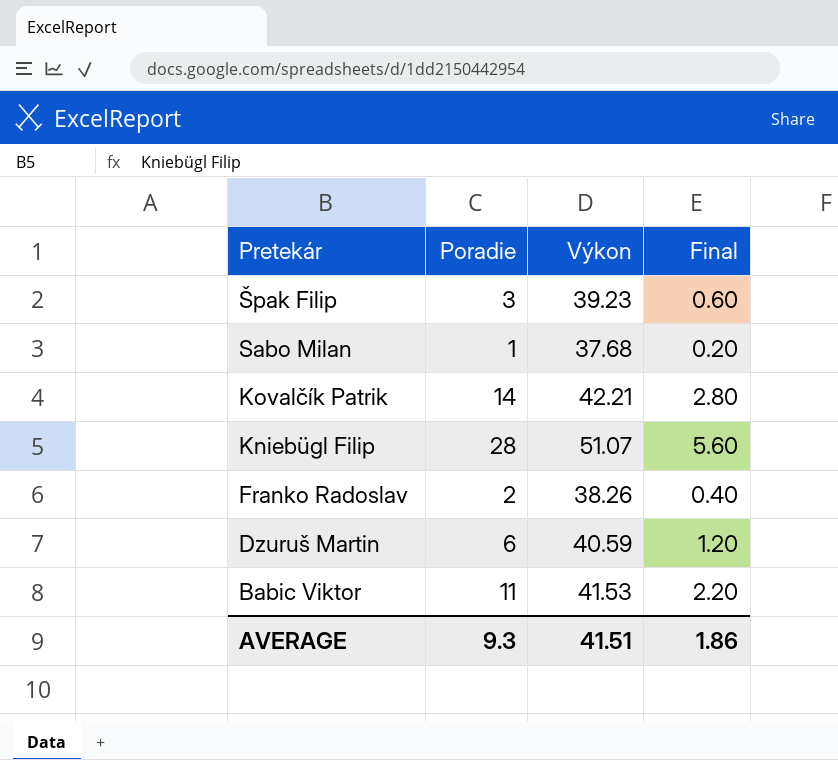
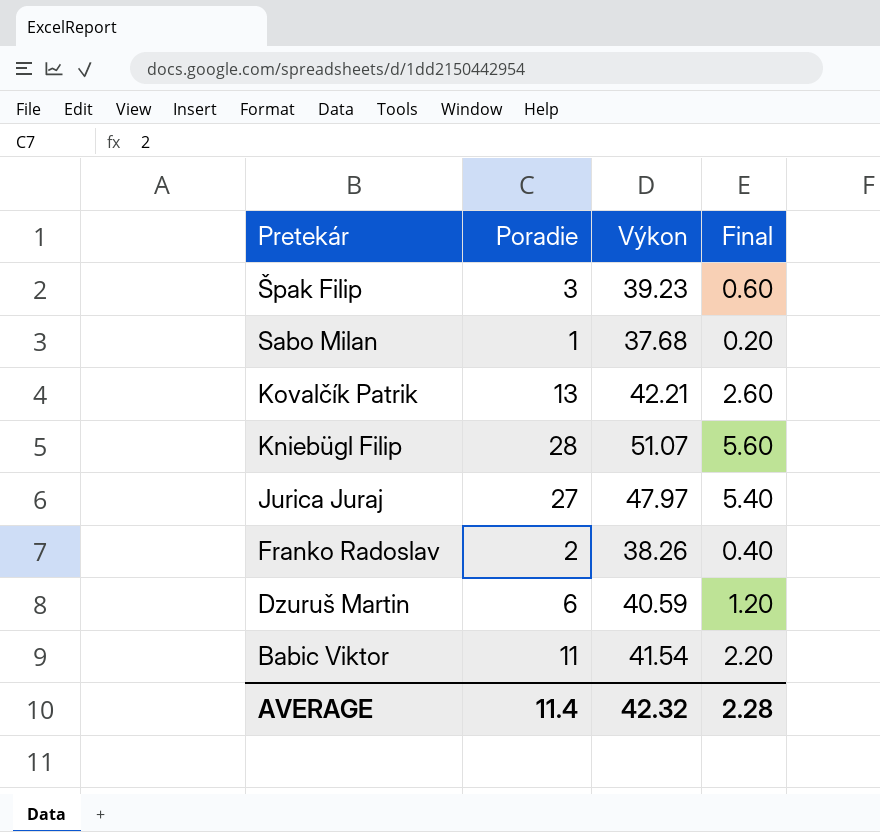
Kovalčík Patrik | Poradie: 14 -> 13
Kovalčík Patrik | Final: 2.80 -> 2.60
row Jurica Juraj: none -> 27 | 47.97 | 5.40
Babic Viktor | Výkon: 41.53 -> 41.54
AVERAGE | Poradie: 9.3 -> 11.4
AVERAGE | Výkon: 41.51 -> 42.32
AVERAGE | Final: 1.86 -> 2.28

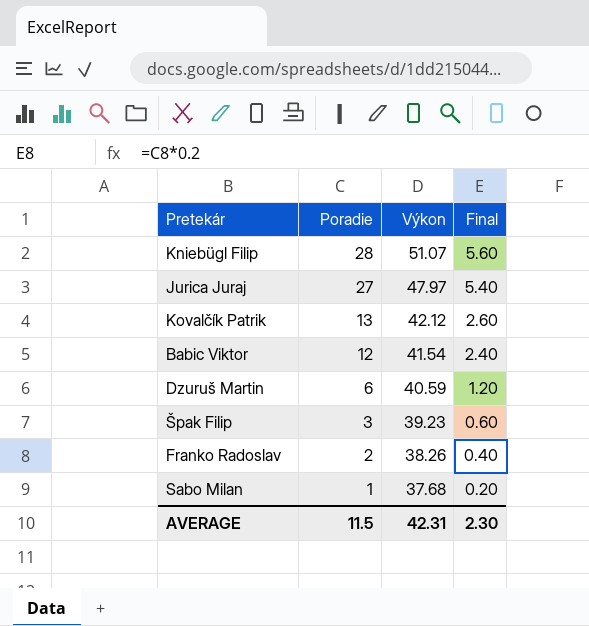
row order: Pretekár descending -> Poradie descending
Kovalčík Patrik | Výkon: 42.21 -> 42.12
Babic Viktor | Poradie: 11 -> 12
Babic Viktor | Final: 2.20 -> 2.40
AVERAGE | Poradie: 11.4 -> 11.5
AVERAGE | Výkon: 42.32 -> 42.31
AVERAGE | Final: 2.28 -> 2.30

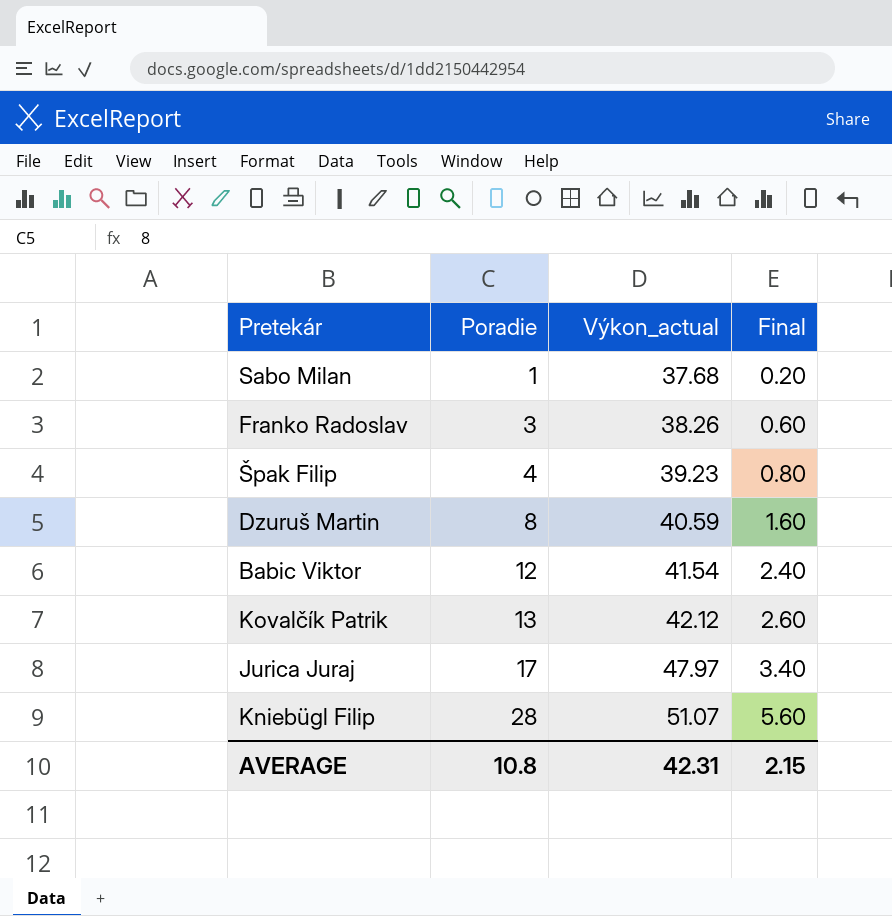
row order: Poradie descending -> Poradie ascending
column name: Výkon -> Výkon_actual
Franko Radoslav | Poradie: 2 -> 3
Franko Radoslav | Final: 0.40 -> 0.60
Špak Filip | Poradie: 3 -> 4
Špak Filip | Final: 0.60 -> 0.80
Dzuruš Martin | Poradie: 6 -> 8
Dzuruš Martin | Final: 1.20 -> 1.60
Jurica Juraj | Poradie: 27 -> 17
Jurica Juraj | Final: 5.40 -> 3.40
AVERAGE | Poradie: 11.5 -> 10.8
AVERAGE | Final: 2.30 -> 2.15

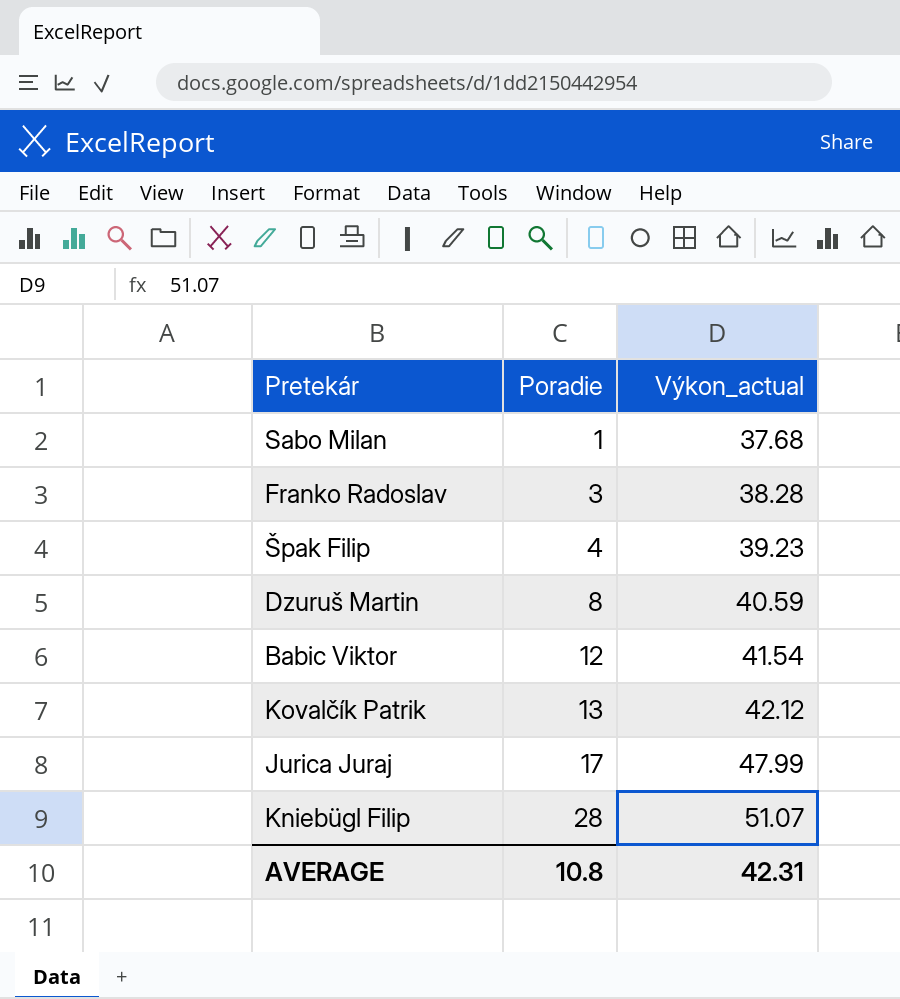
column Final | formula: [Poradie] * 0.2 -> none
Franko Radoslav | Výkon_actual: 38.26 -> 38.28
Jurica Juraj | Výkon_actual: 47.97 -> 47.99

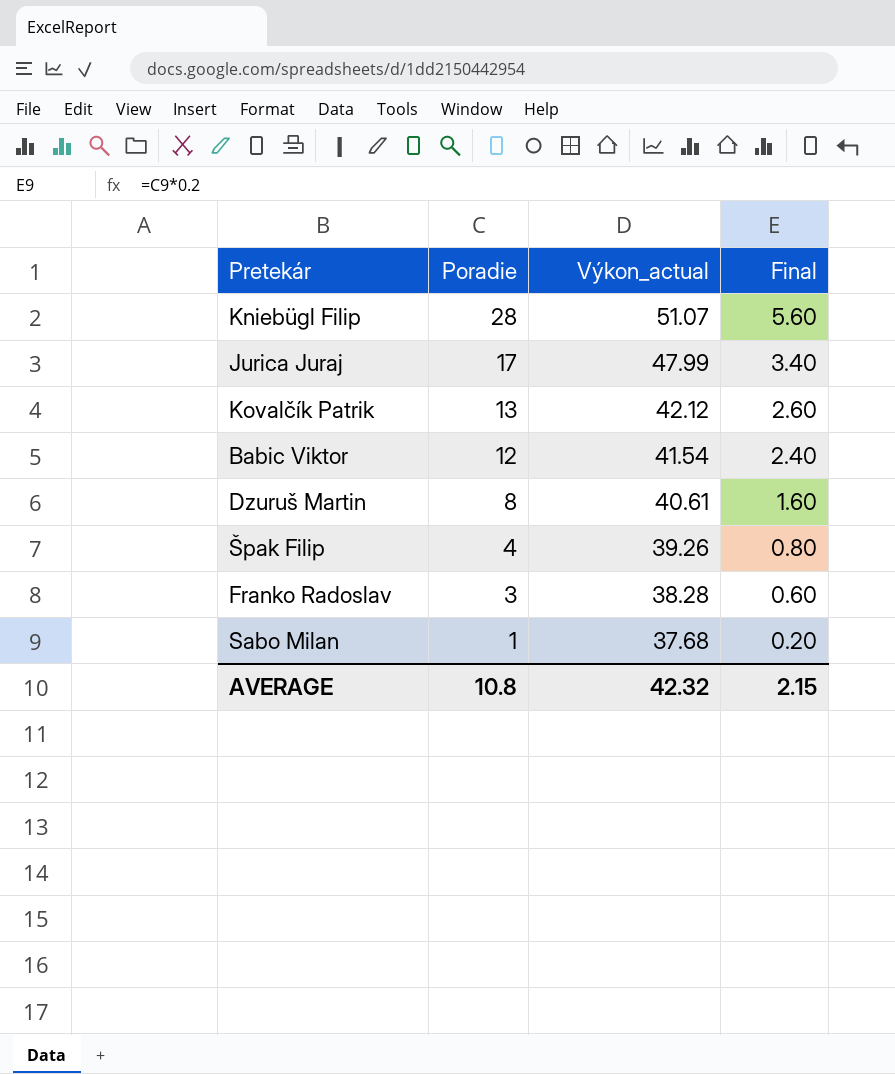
row order: Poradie ascending -> Poradie descending
column Final | formula: none -> [Poradie] * 0.2
Dzuruš Martin | Výkon_actual: 40.59 -> 40.61
Špak Filip | Výkon_actual: 39.23 -> 39.26
AVERAGE | Výkon_actual: 42.31 -> 42.32

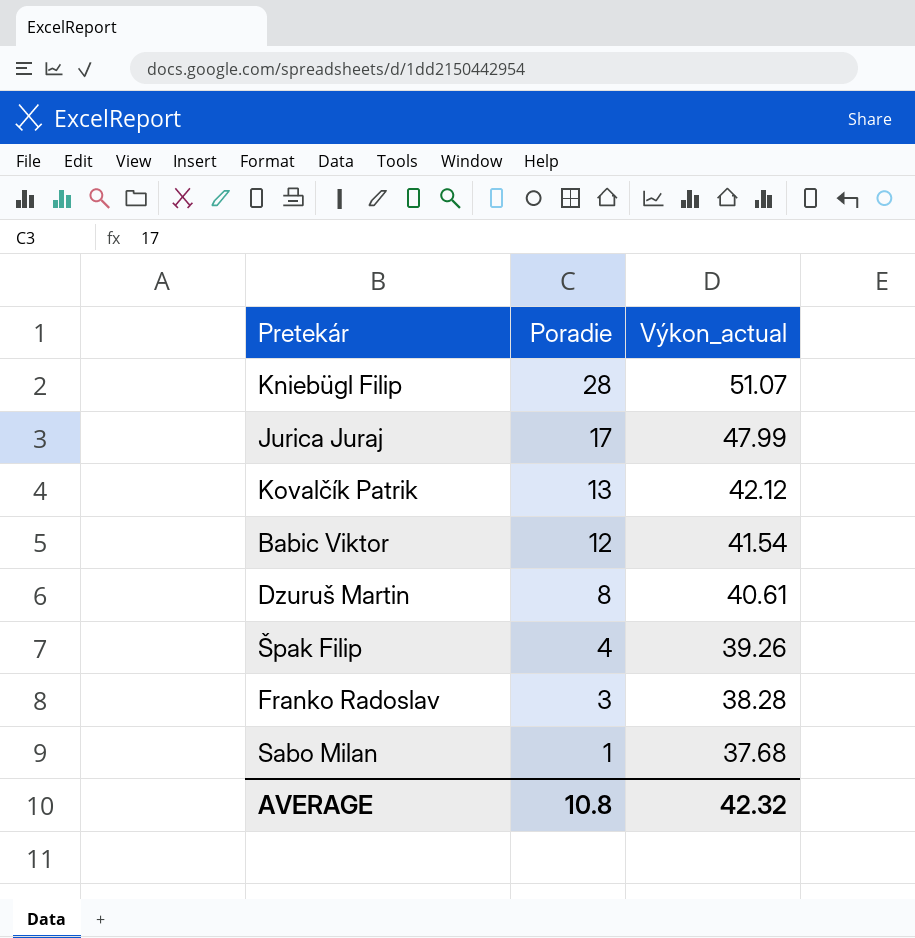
column Final | formula: [Poradie] * 0.2 -> none

